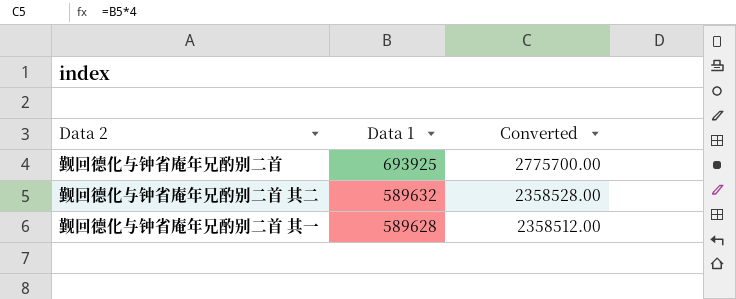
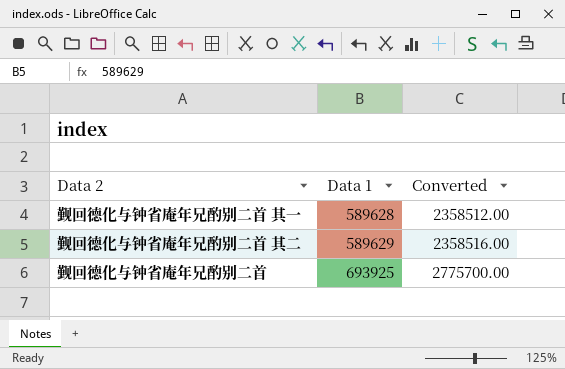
row order: Data 1 descending -> Data 1 ascending
觐回德化与钟省庵年兄酌别二首 其二 | Data 1: 589632 -> 589629
觐回德化与钟省庵年兄酌别二首 其二 | Converted: 2358528.00 -> 2358516.00

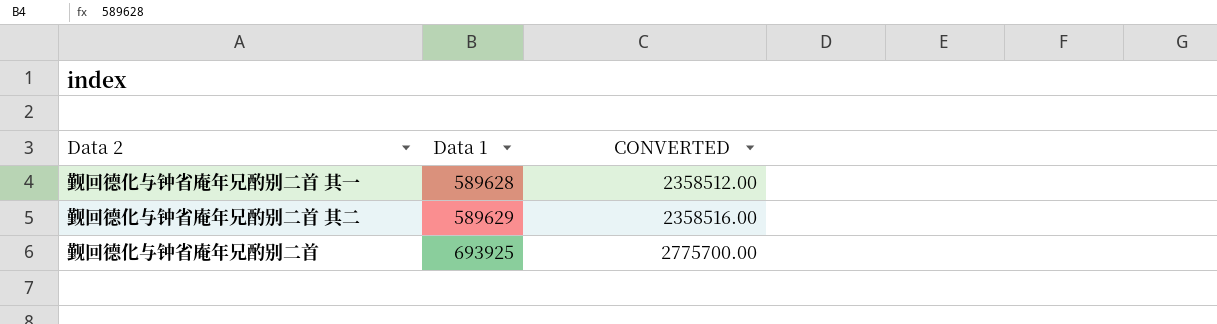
column name: Converted -> CONVERTED

